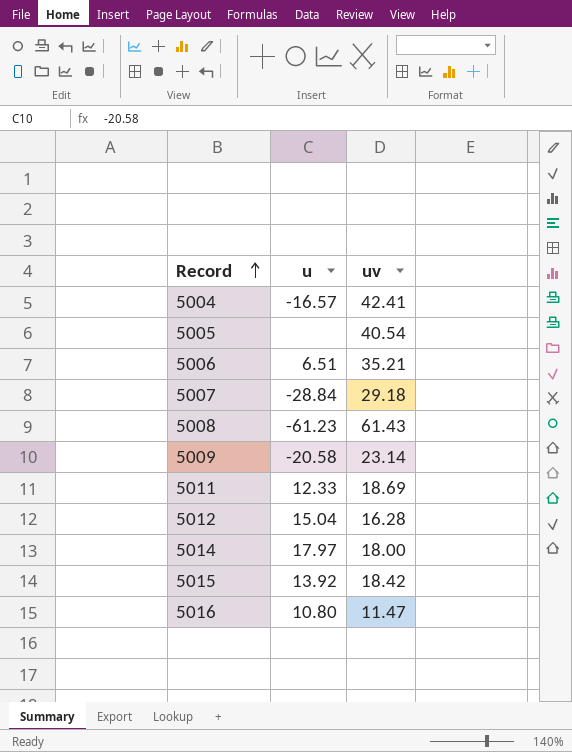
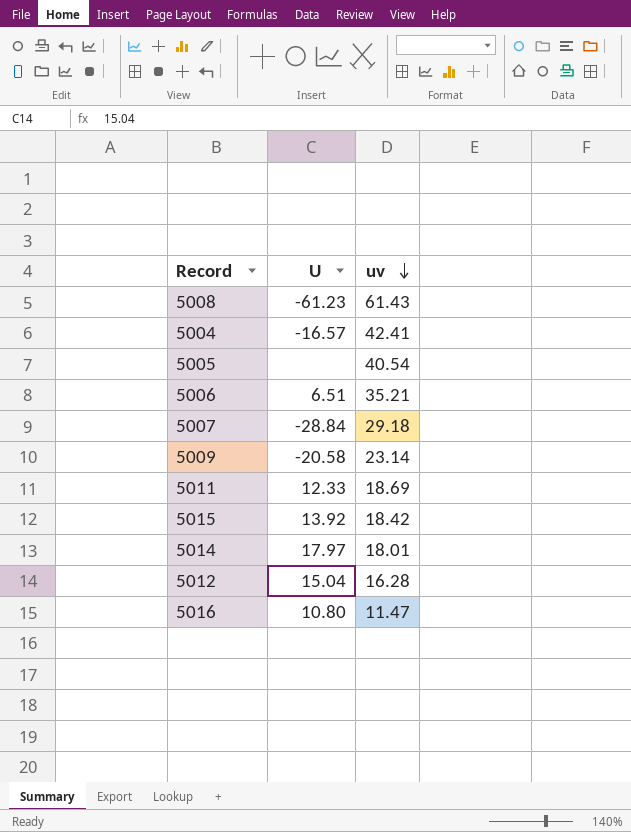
row order: Record ascending -> uv descending
column name: u -> U
5014 | uv: 18.00 -> 18.01

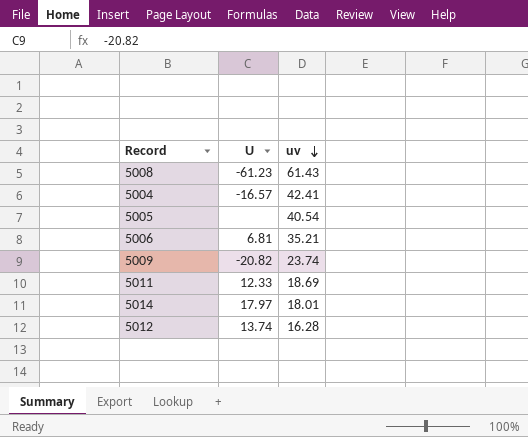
row 5007: -28.84 | 29.18 -> none
row 5015: 13.92 | 18.42 -> none
row 5016: 10.80 | 11.47 -> none
5006 | U: 6.51 -> 6.81
5009 | U: -20.58 -> -20.82
5009 | uv: 23.14 -> 23.74
5012 | U: 15.04 -> 13.74

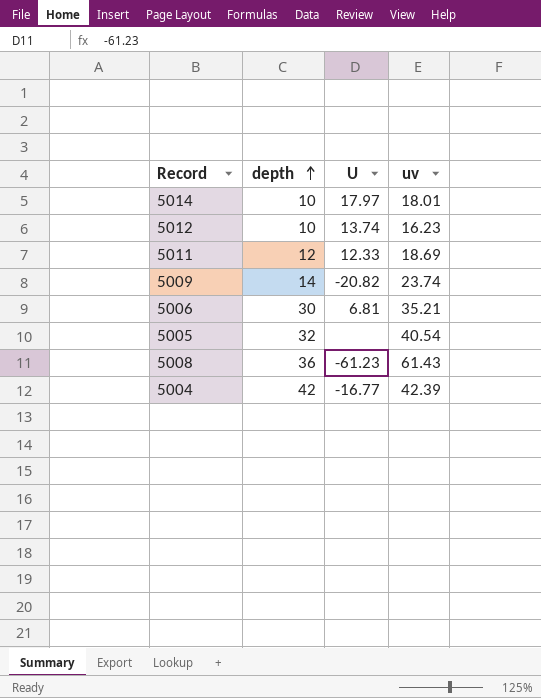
row order: uv descending -> depth ascending
column depth | position: none -> 2
5012 | uv: 16.28 -> 16.23
5004 | U: -16.57 -> -16.77
5004 | uv: 42.41 -> 42.39

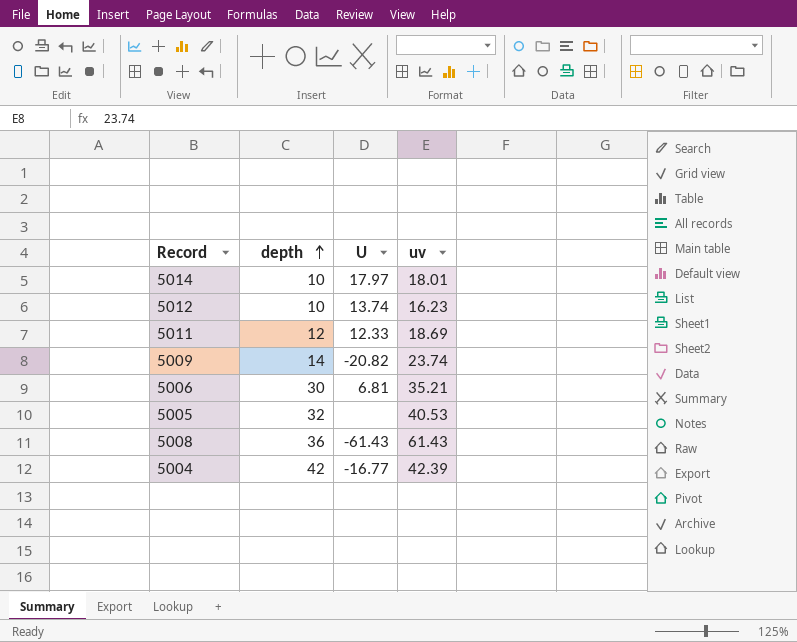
5005 | uv: 40.54 -> 40.53
5008 | U: -61.23 -> -61.43

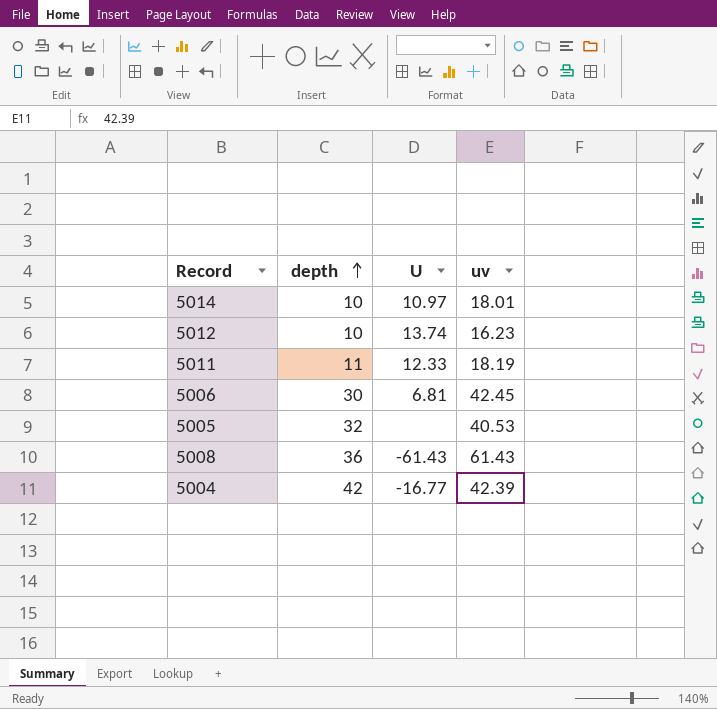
row 5009: 14 | -20.82 | 23.74 -> none
5014 | U: 17.97 -> 10.97
5011 | depth: 12 -> 11
5011 | uv: 18.69 -> 18.19
5006 | uv: 35.21 -> 42.45

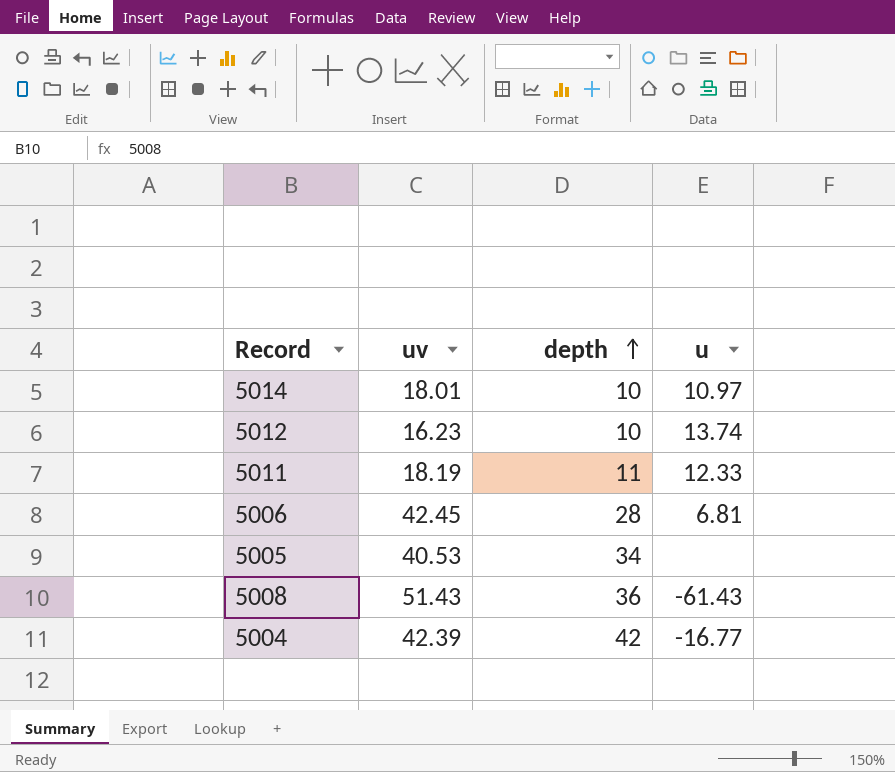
column uv | position: 4 -> 2
column name: U -> u
5006 | depth: 30 -> 28
5005 | depth: 32 -> 34
5008 | uv: 61.43 -> 51.43

